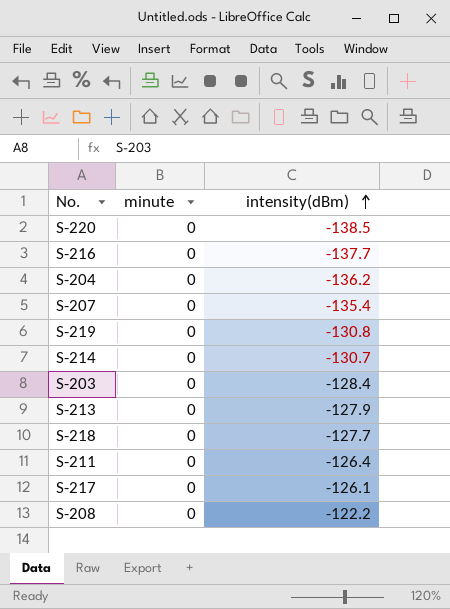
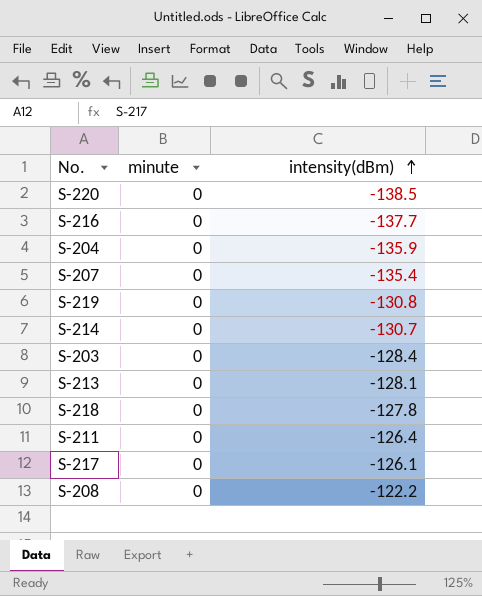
S-204 | intensity(dBm): -136.2 -> -135.9
S-213 | intensity(dBm): -127.9 -> -128.1
S-218 | intensity(dBm): -127.7 -> -127.8

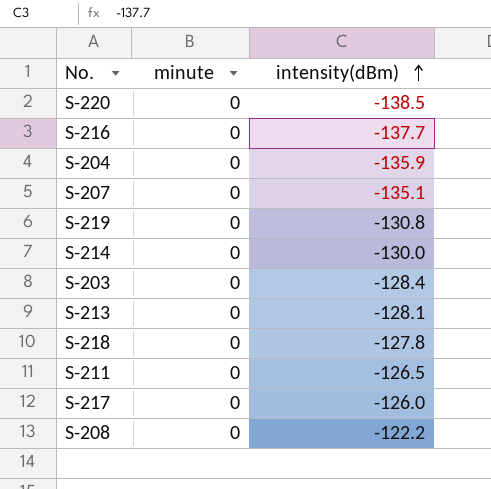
S-207 | intensity(dBm): -135.4 -> -135.1
S-214 | intensity(dBm): -130.7 -> -130.0
S-211 | intensity(dBm): -126.4 -> -126.5
S-217 | intensity(dBm): -126.1 -> -126.0

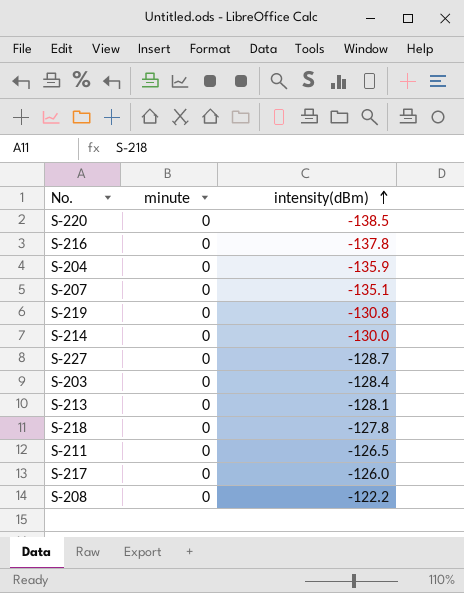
S-216 | intensity(dBm): -137.7 -> -137.8
row S-227: none -> 0 | -128.7

